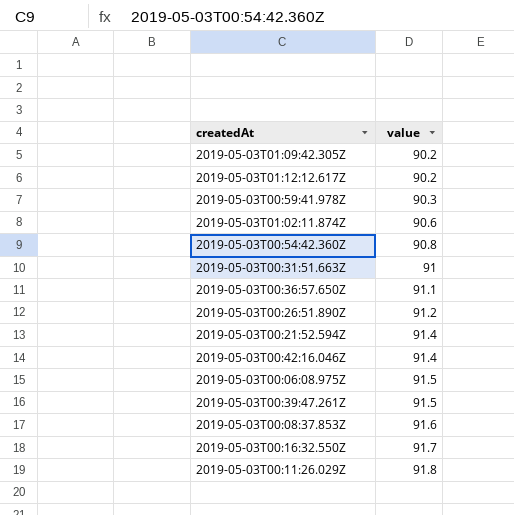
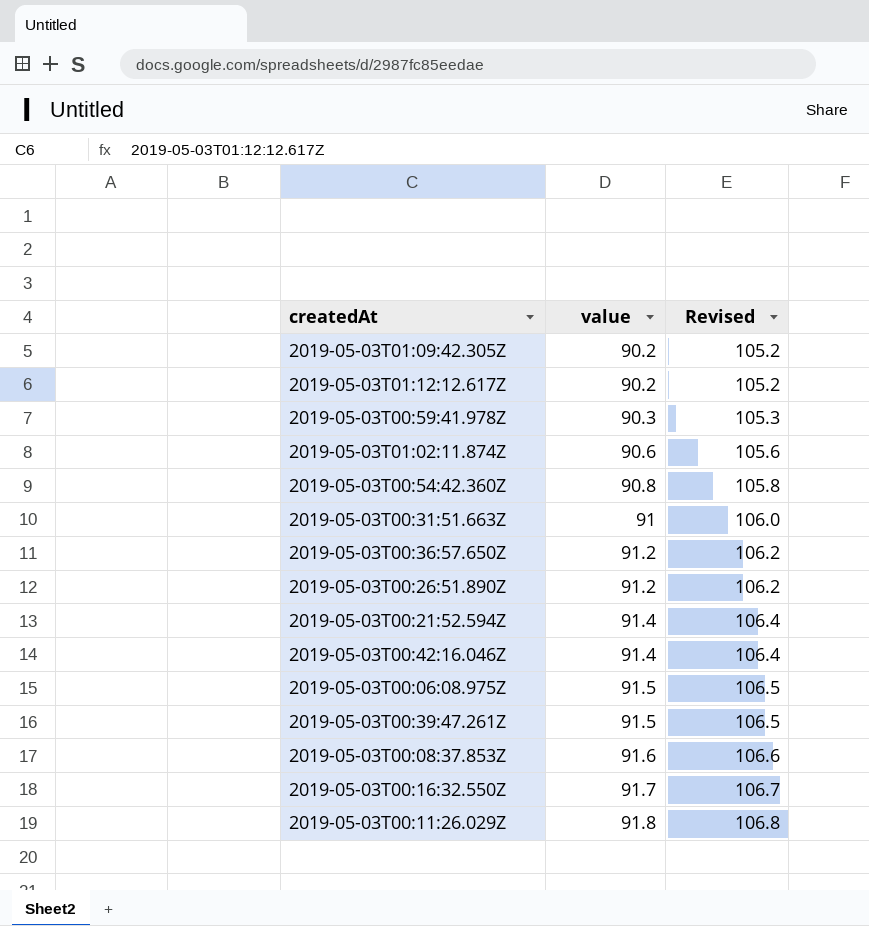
column Revised | formula: none -> [value] + 15
2019-05-03T00:36:57.650Z | value: 91.1 -> 91.2

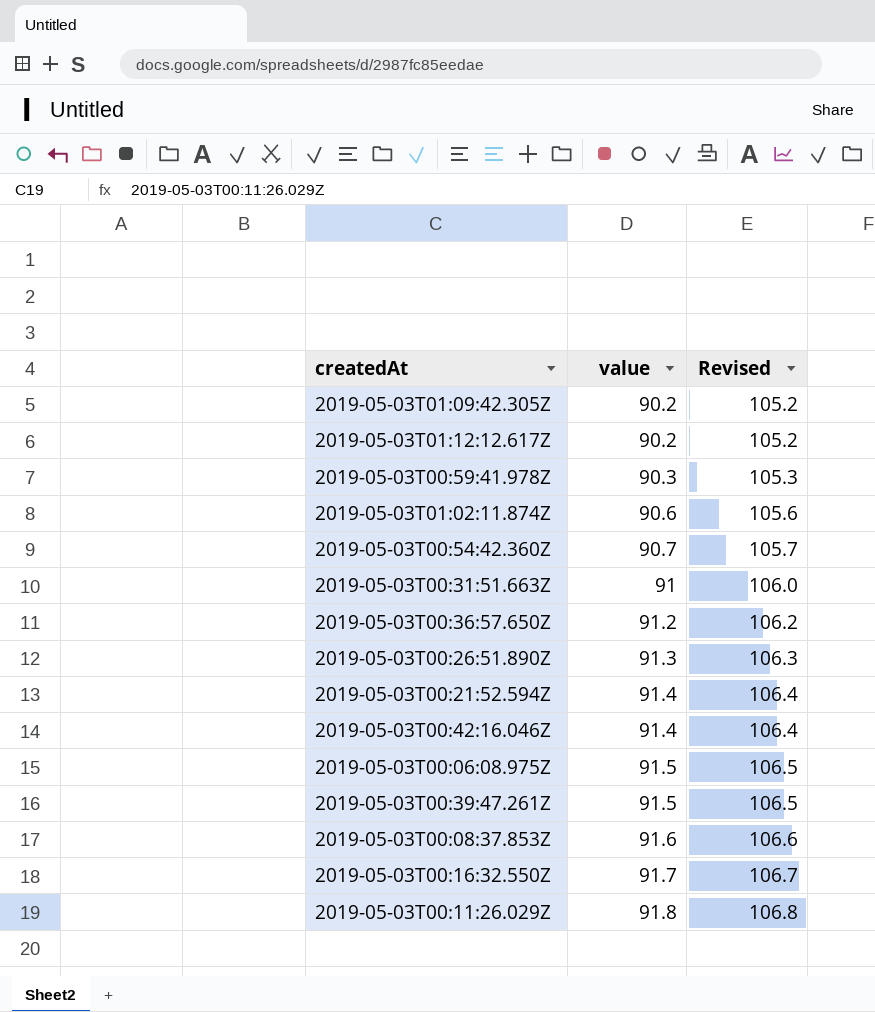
2019-05-03T00:54:42.360Z | value: 90.8 -> 90.7
2019-05-03T00:54:42.360Z | Revised: 105.8 -> 105.7
2019-05-03T00:26:51.890Z | value: 91.2 -> 91.3
2019-05-03T00:26:51.890Z | Revised: 106.2 -> 106.3

